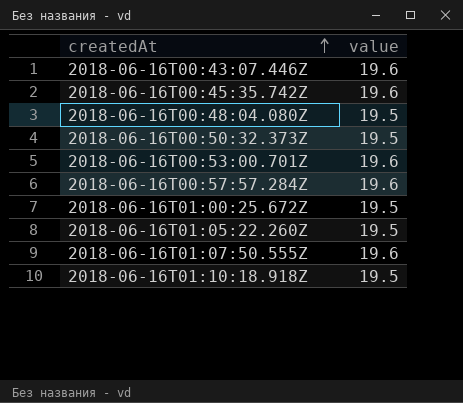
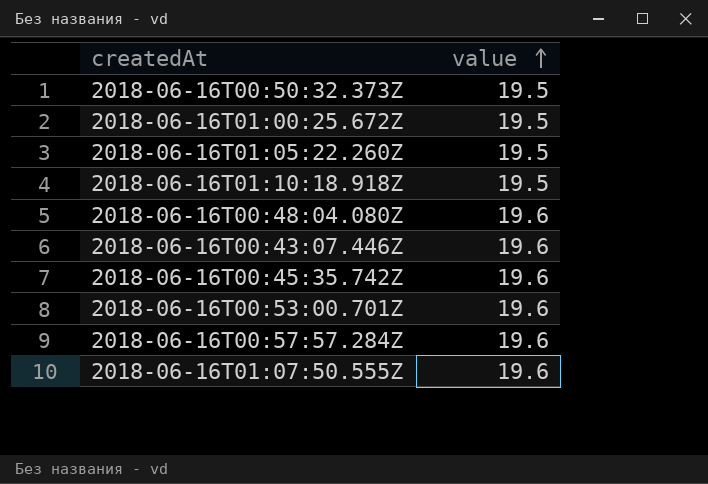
row order: createdAt ascending -> value ascending
2018-06-16T00:48:04.080Z | value: 19.5 -> 19.6

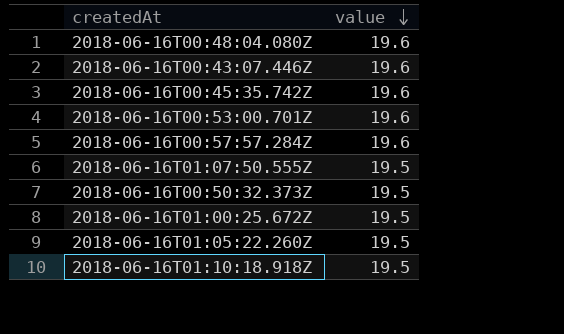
row order: value ascending -> value descending
2018-06-16T01:07:50.555Z | value: 19.6 -> 19.5

